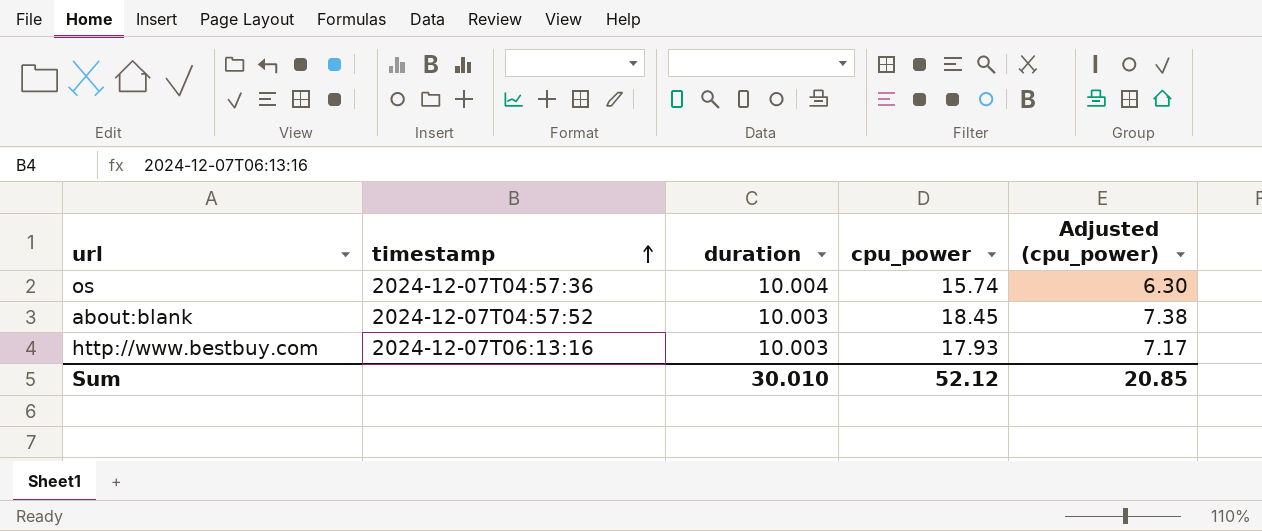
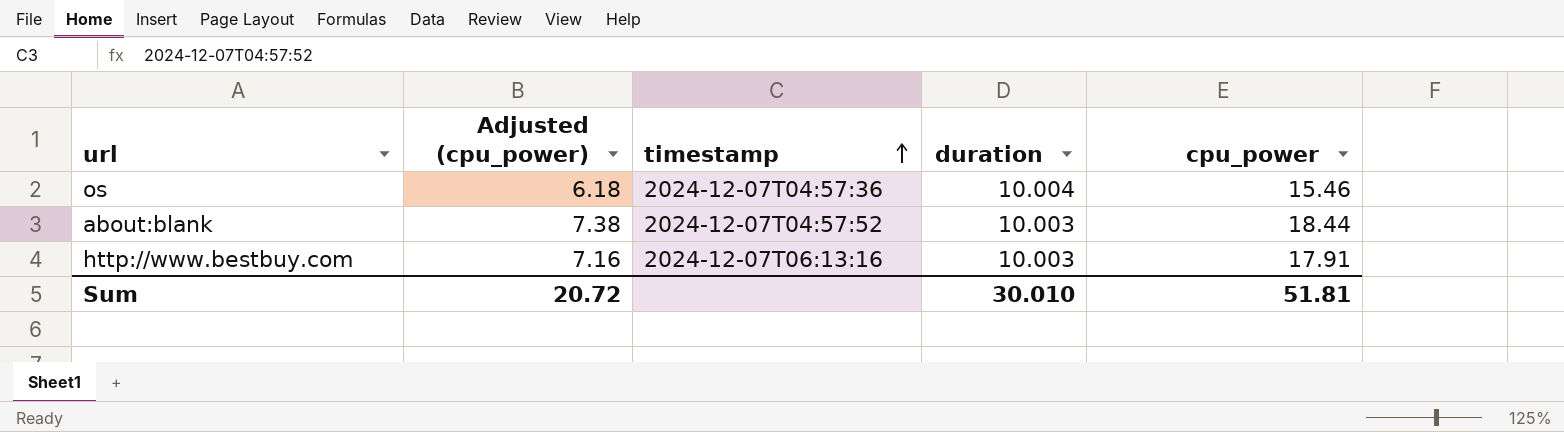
column Adjusted (cpu_power) | position: 5 -> 2
os | Adjusted (cpu_power): 6.30 -> 6.18
os | cpu_power: 15.74 -> 15.46
about:blank | cpu_power: 18.45 -> 18.44
http://www.bestbuy.com | Adjusted (cpu_power): 7.17 -> 7.16
http://www.bestbuy.com | cpu_power: 17.93 -> 17.91
Sum | Adjusted (cpu_power): 20.85 -> 20.72
Sum | cpu_power: 52.12 -> 51.81

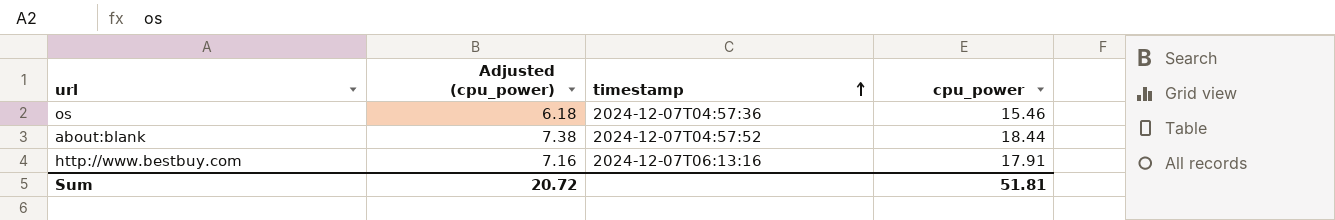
column duration | position: 4 -> none

